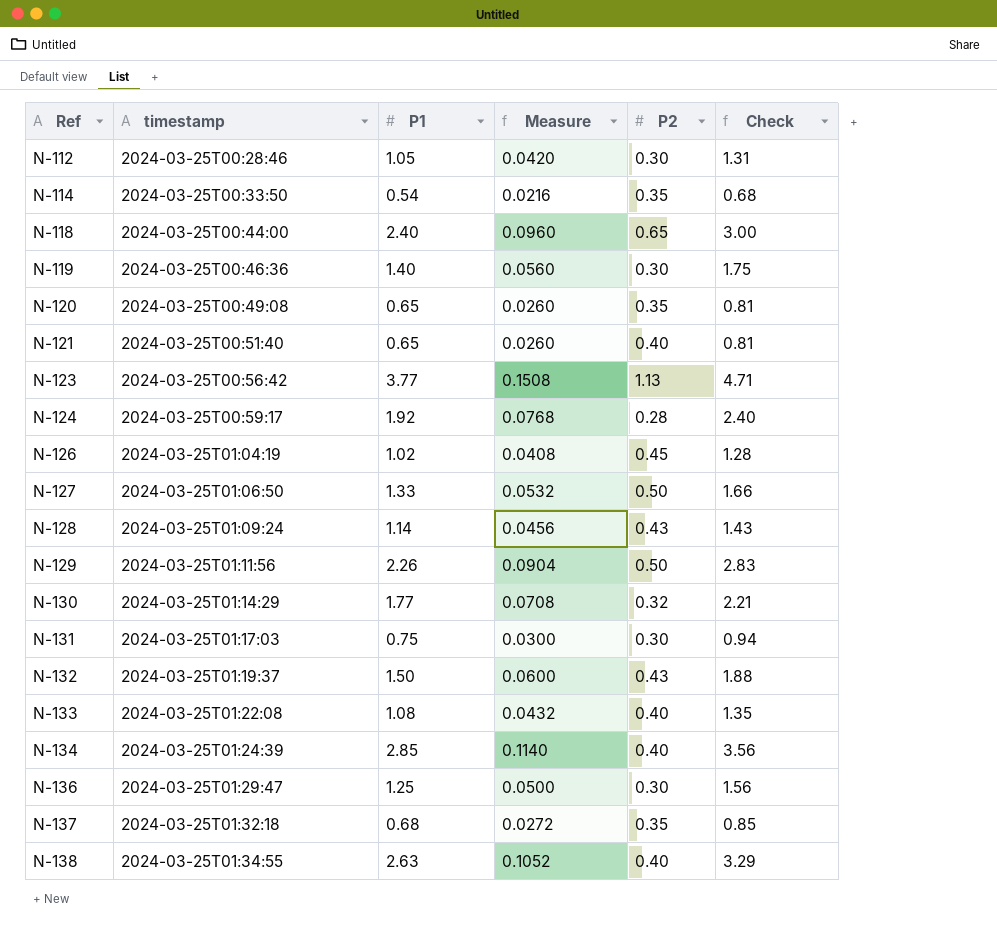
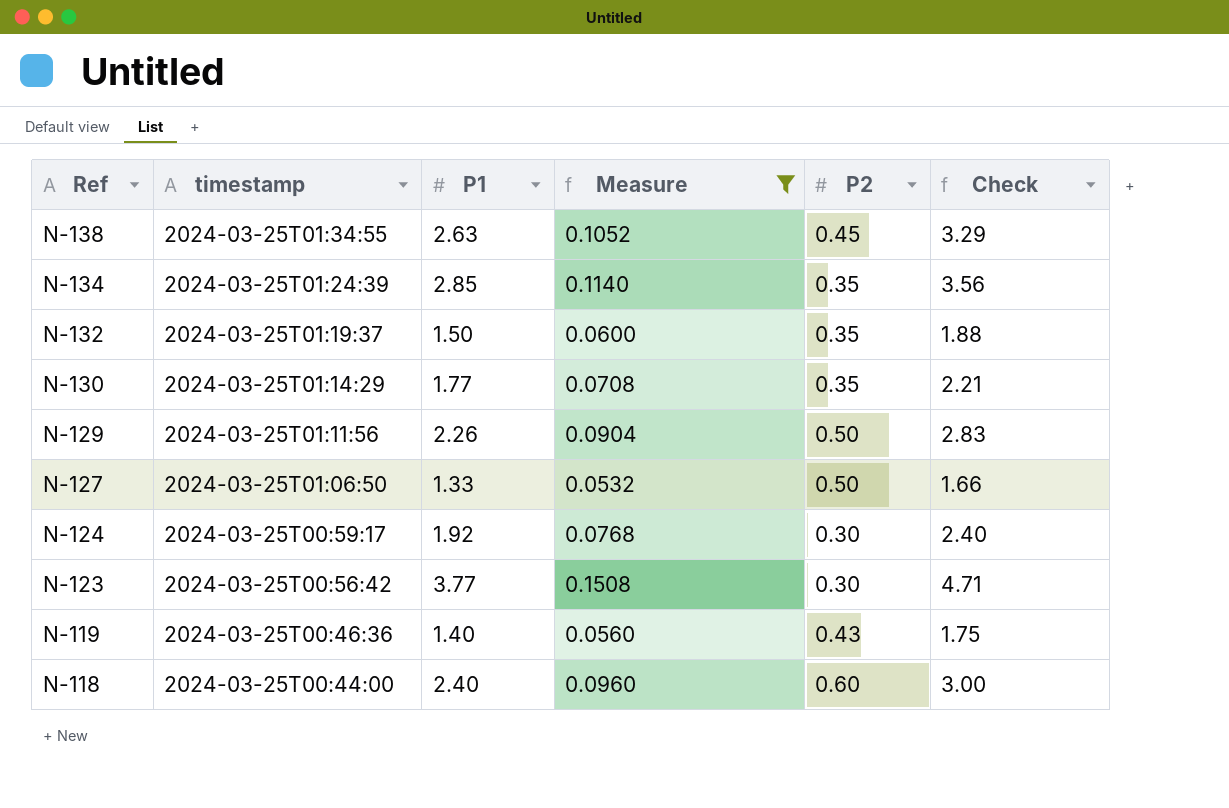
filter: none -> Measure >= 0.0532
row order: Ref ascending -> Ref descending
N-138 | P2: 0.40 -> 0.45
N-134 | P2: 0.40 -> 0.35
N-132 | P2: 0.43 -> 0.35
N-130 | P2: 0.32 -> 0.35
N-124 | P2: 0.28 -> 0.30
N-123 | P2: 1.13 -> 0.30
N-119 | P2: 0.30 -> 0.43
N-118 | P2: 0.65 -> 0.60

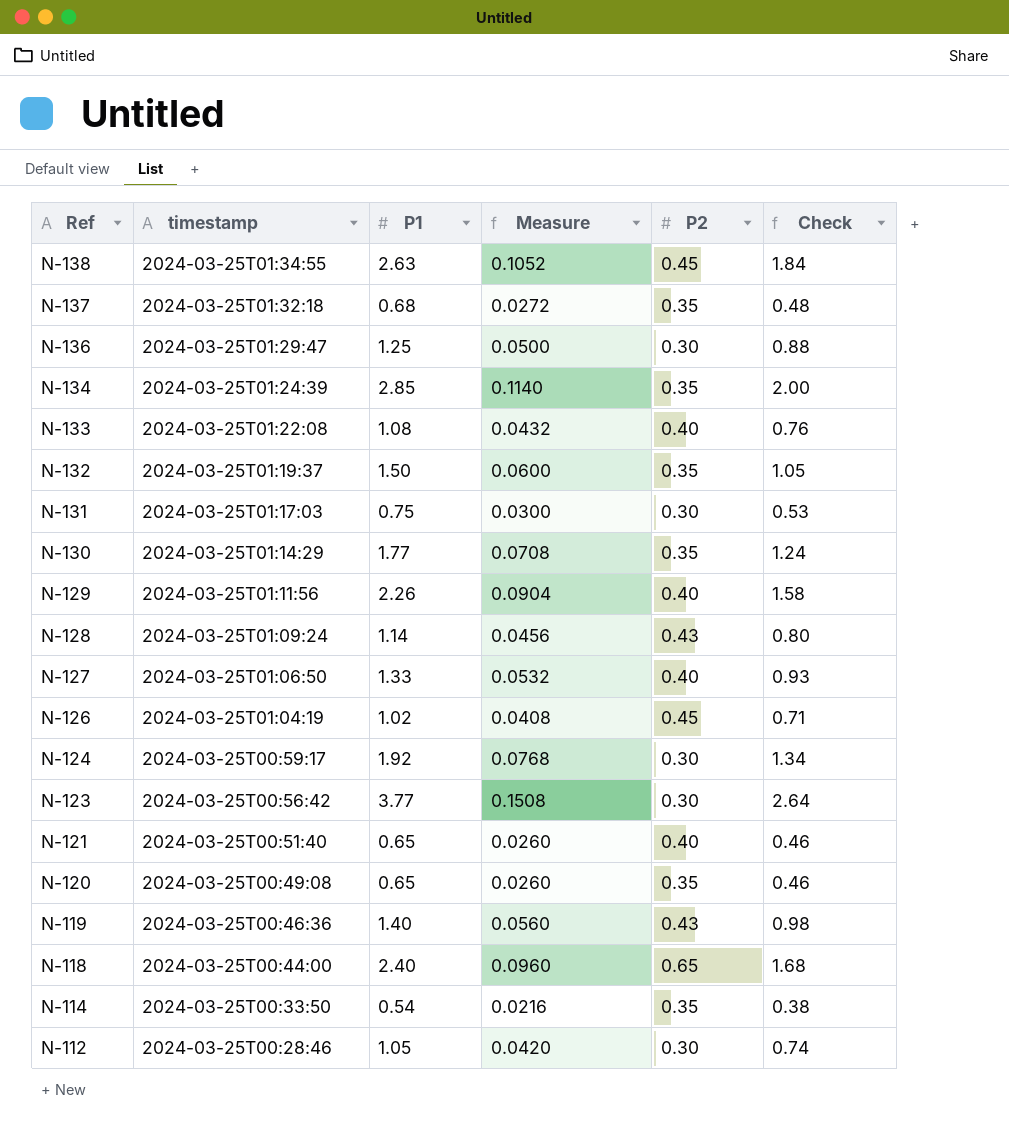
filter: Measure >= 0.0532 -> none
column Check | formula: [P1] * 1.25 -> [P1] * 0.7
N-129 | P2: 0.50 -> 0.40
N-127 | P2: 0.50 -> 0.40
N-118 | P2: 0.60 -> 0.65

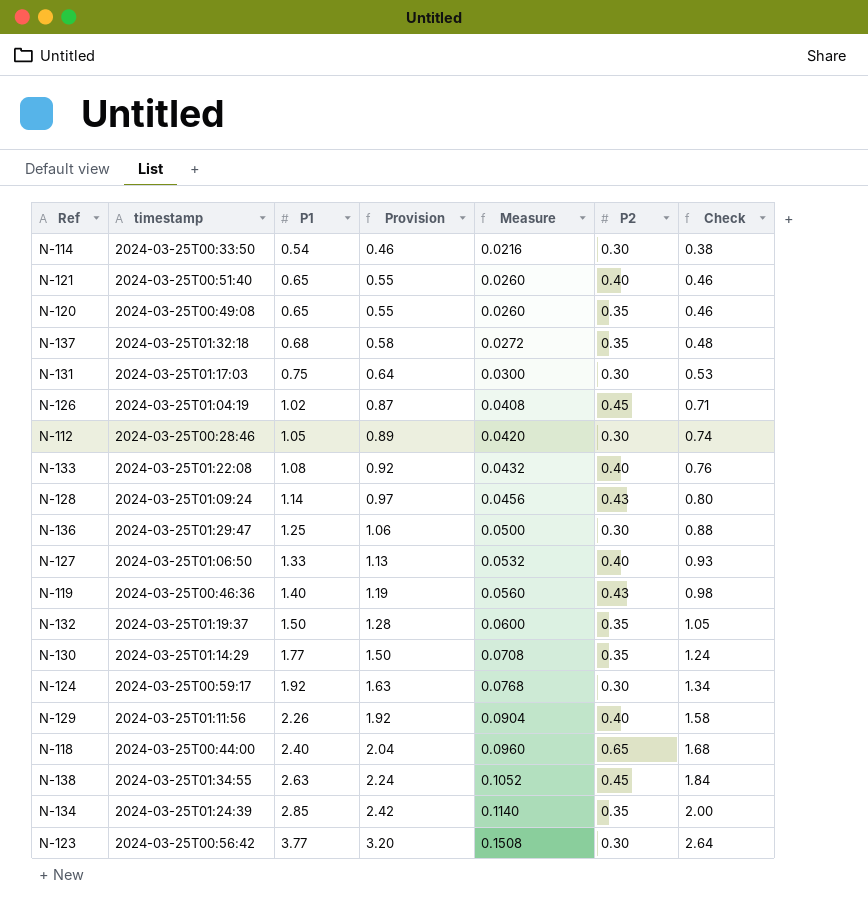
row order: Ref descending -> P1 ascending
column Provision | formula: none -> [P1] * 0.85
N-114 | P2: 0.35 -> 0.30

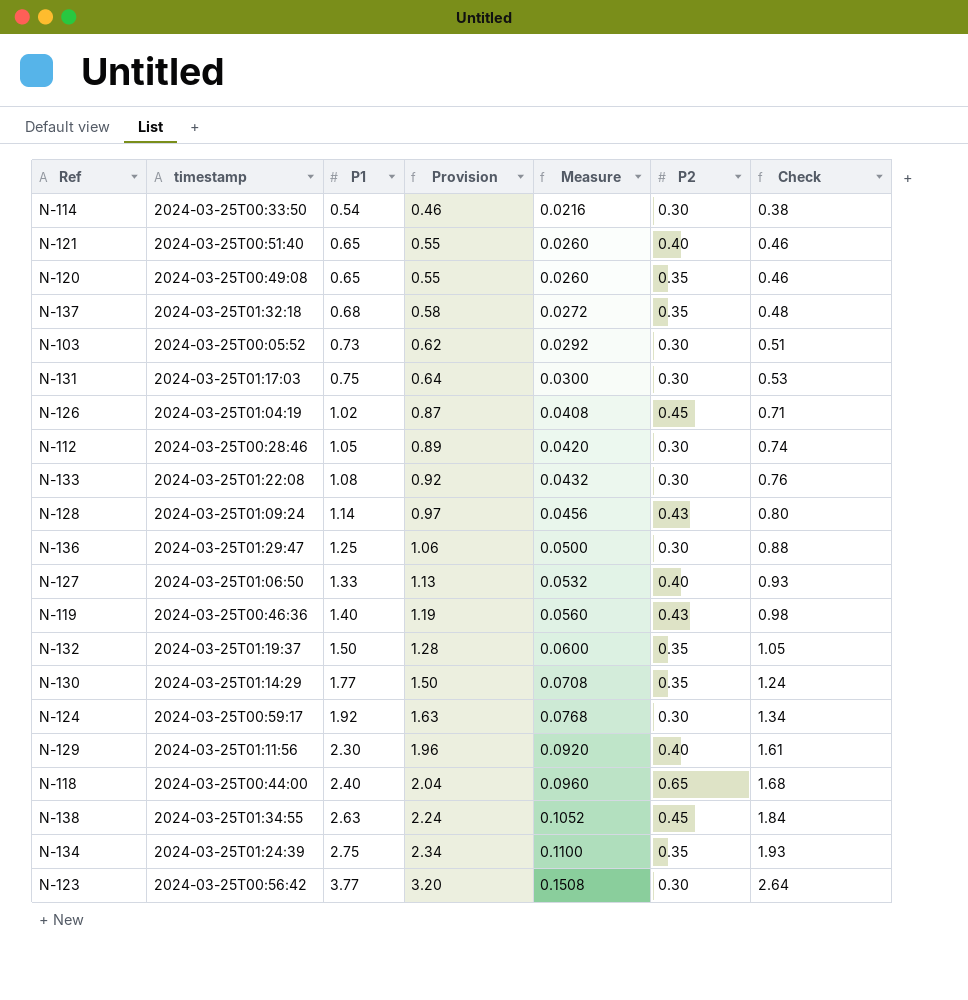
row N-103: none -> 2024-03-25T00:05:52 | 0.73 | 0.62 | 0.0292 | 0.30 | 0.51
N-133 | P2: 0.40 -> 0.30
N-129 | P1: 2.26 -> 2.30
N-129 | Provision: 1.92 -> 1.96
N-129 | Measure: 0.0904 -> 0.0920
N-129 | Check: 1.58 -> 1.61
N-134 | P1: 2.85 -> 2.75
N-134 | Provision: 2.42 -> 2.34
N-134 | Measure: 0.1140 -> 0.1100
N-134 | Check: 2.00 -> 1.93

